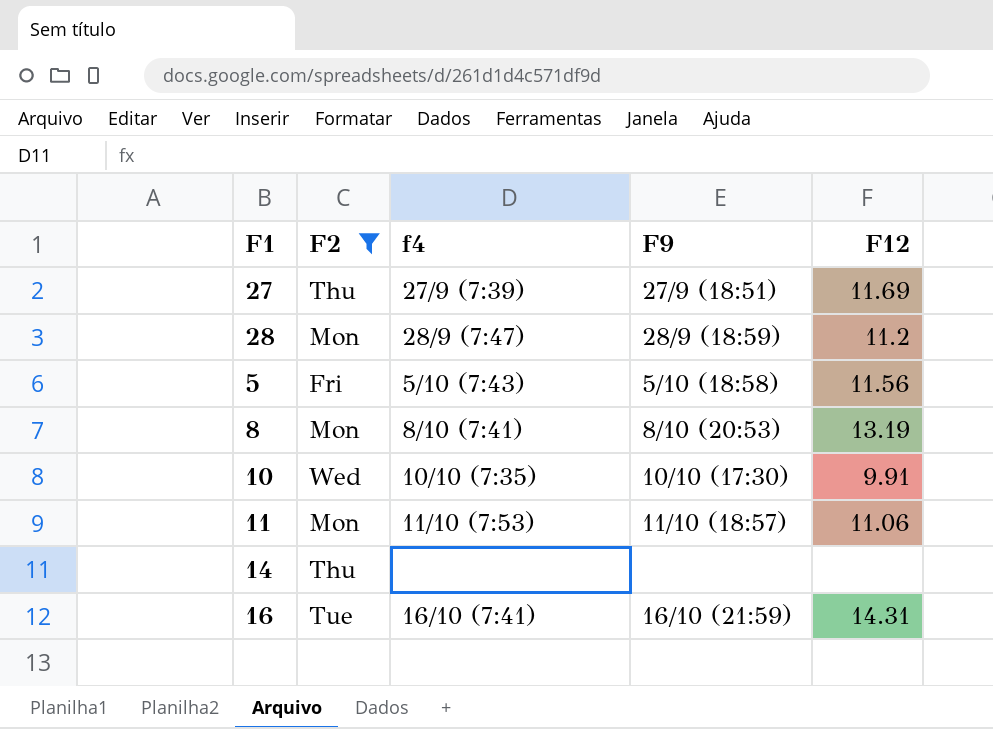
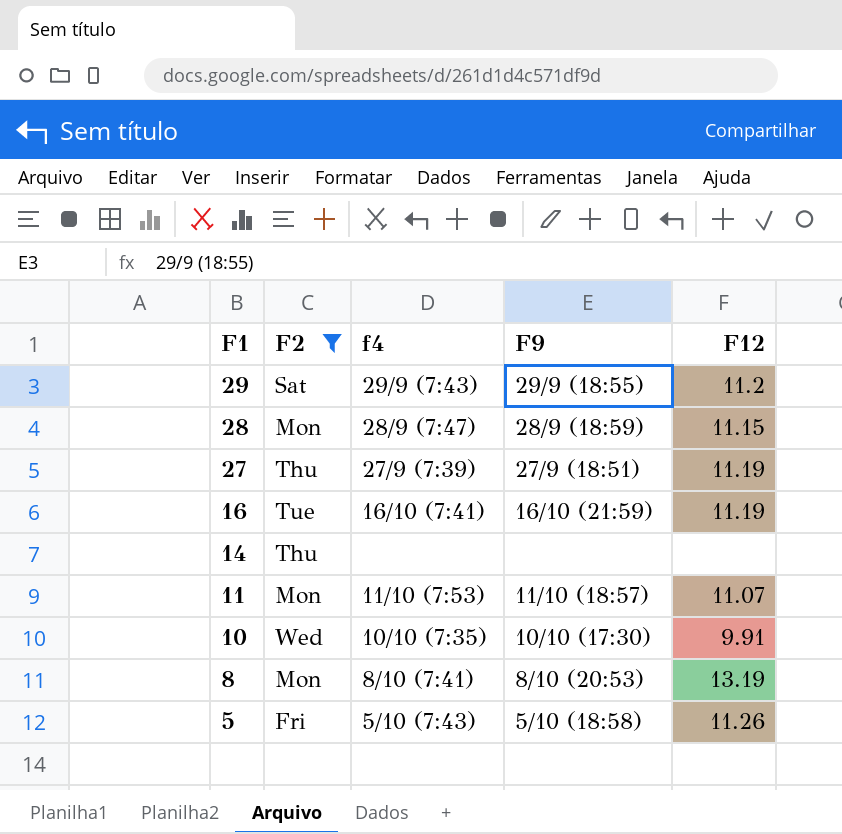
row order: none -> F1 descending
row 29: none -> Sat | 29/9 (7:43) | 29/9 (18:55) | 11.2
28 | F12: 11.2 -> 11.15
27 | F12: 11.69 -> 11.19
16 | F12: 14.31 -> 11.19
11 | F12: 11.06 -> 11.07
5 | F12: 11.56 -> 11.26

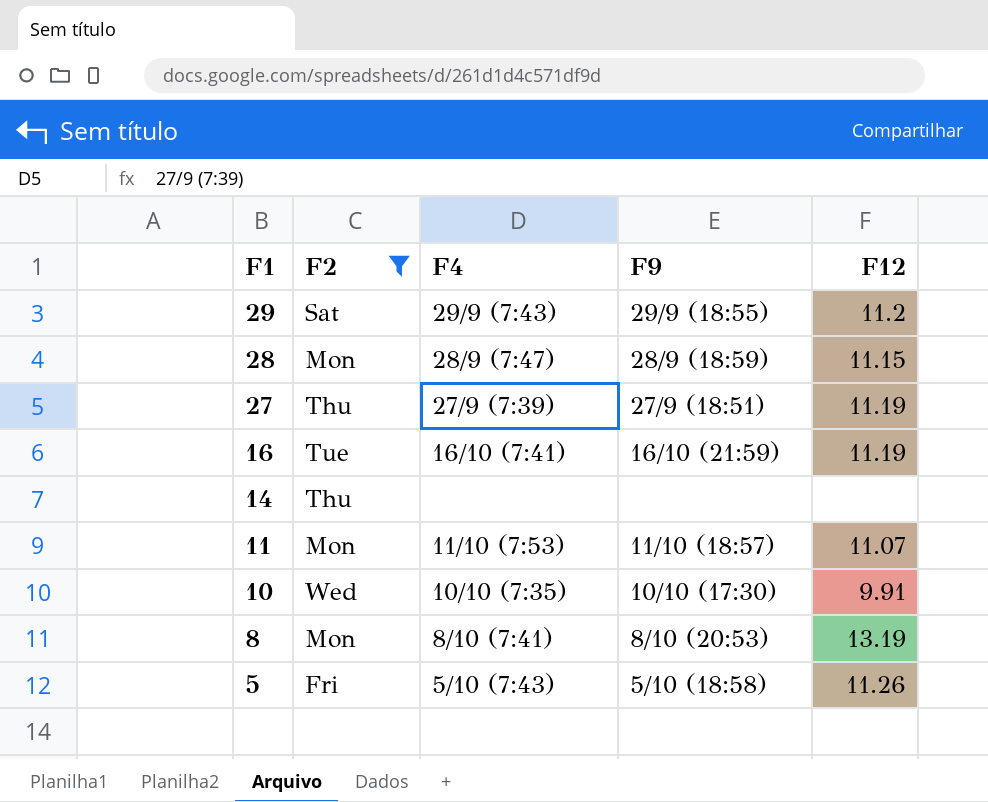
column name: f4 -> F4

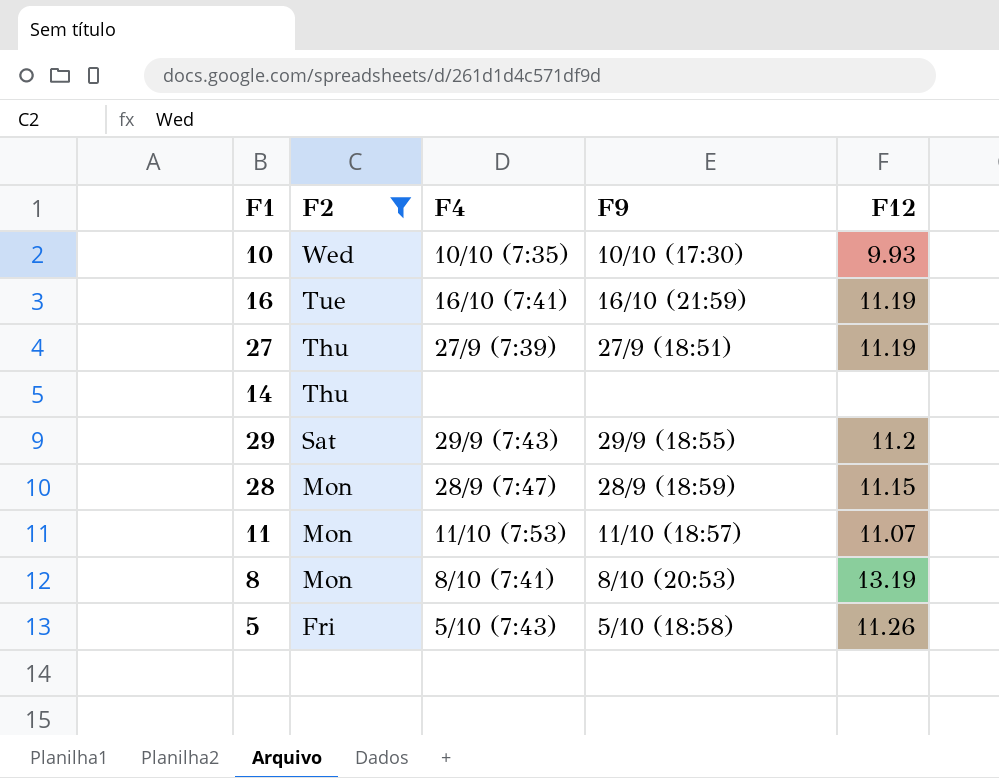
row order: F1 descending -> F2 descending
10 | F12: 9.91 -> 9.93

